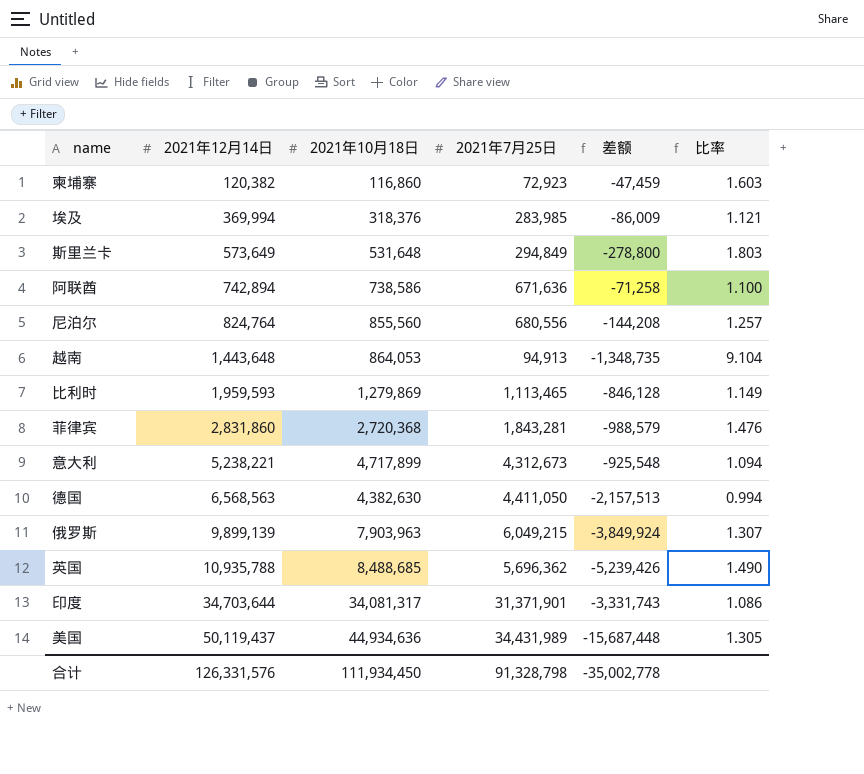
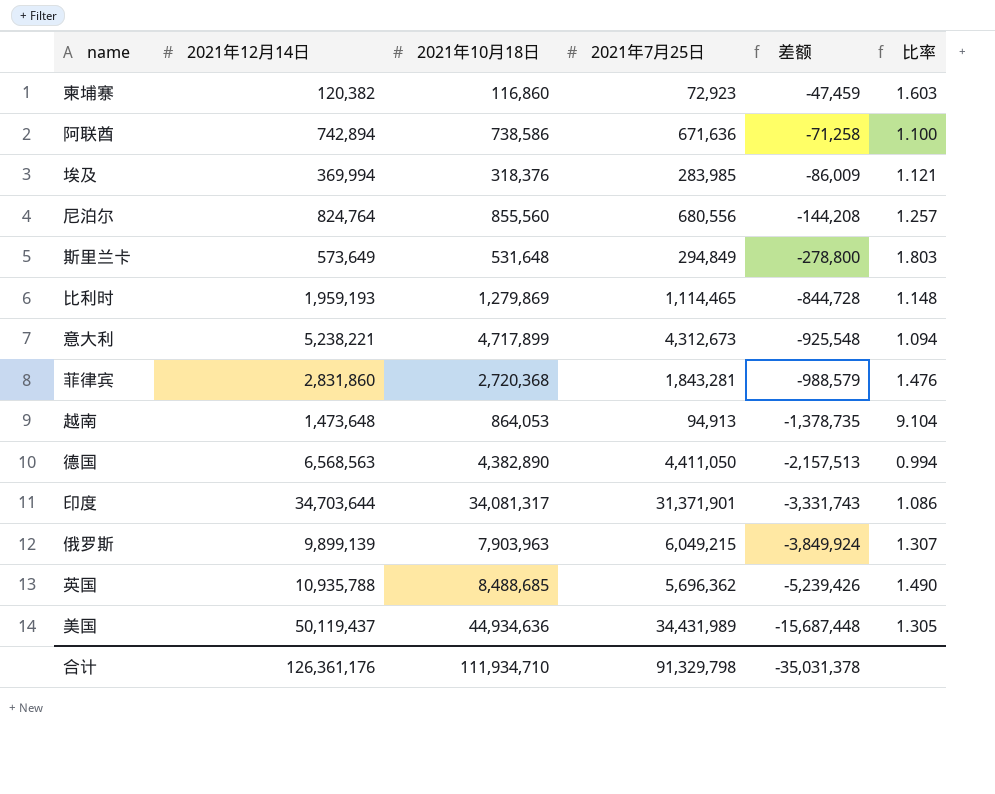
row order: 2021年12月14日 ascending -> 差额 descending
比利时 | 2021年12月14日: 1,959,593 -> 1,959,193
比利时 | 2021年7月25日: 1,113,465 -> 1,114,465
比利时 | 差额: -846,128 -> -844,728
比利时 | 比率: 1.149 -> 1.148
越南 | 2021年12月14日: 1,443,648 -> 1,473,648
越南 | 差额: -1,348,735 -> -1,378,735
德国 | 2021年10月18日: 4,382,630 -> 4,382,890
合计 | 2021年12月14日: 126,331,576 -> 126,361,176
合计 | 2021年10月18日: 111,934,450 -> 111,934,710
合计 | 2021年7月25日: 91,328,798 -> 91,329,798
合计 | 差额: -35,002,778 -> -35,031,378

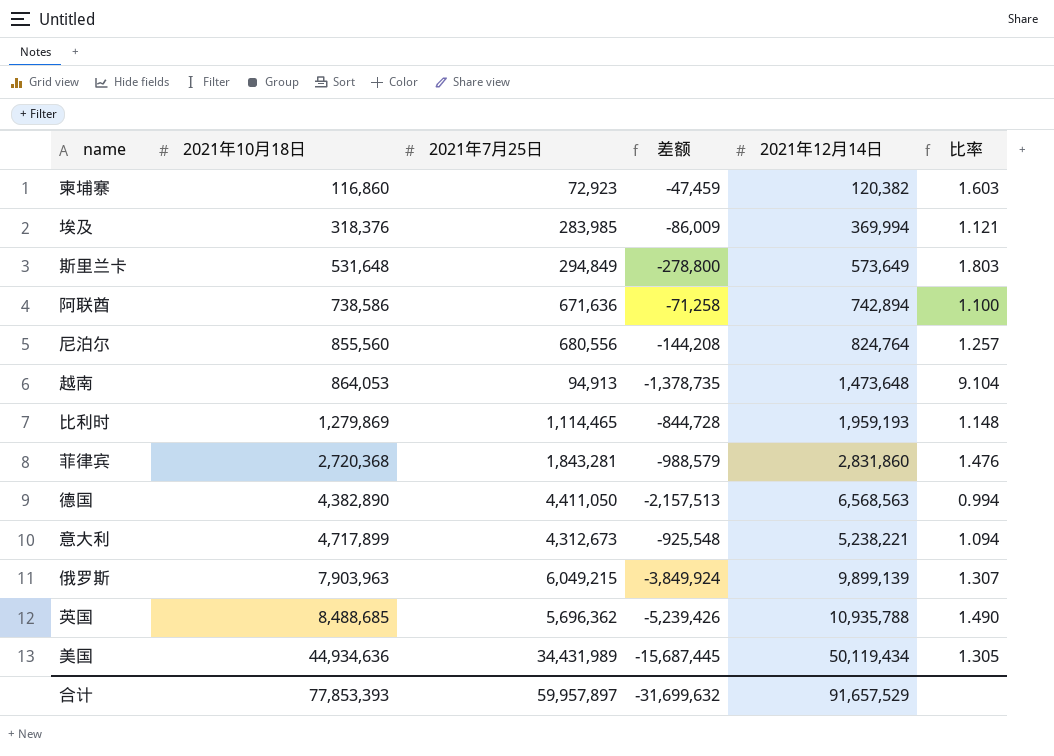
row order: 差额 descending -> 2021年10月18日 ascending
column 2021年12月14日 | position: 2 -> 5
row 印度: 34,703,644 | 34,081,317 | 31,371,901 | -3,331,743 | 1.086 -> none
美国 | 差额: -15,687,448 -> -15,687,445
美国 | 2021年12月14日: 50,119,437 -> 50,119,434
合计 | 2021年10月18日: 111,934,710 -> 77,853,393
合计 | 2021年7月25日: 91,329,798 -> 59,957,897
合计 | 差额: -35,031,378 -> -31,699,632
合计 | 2021年12月14日: 126,361,176 -> 91,657,529

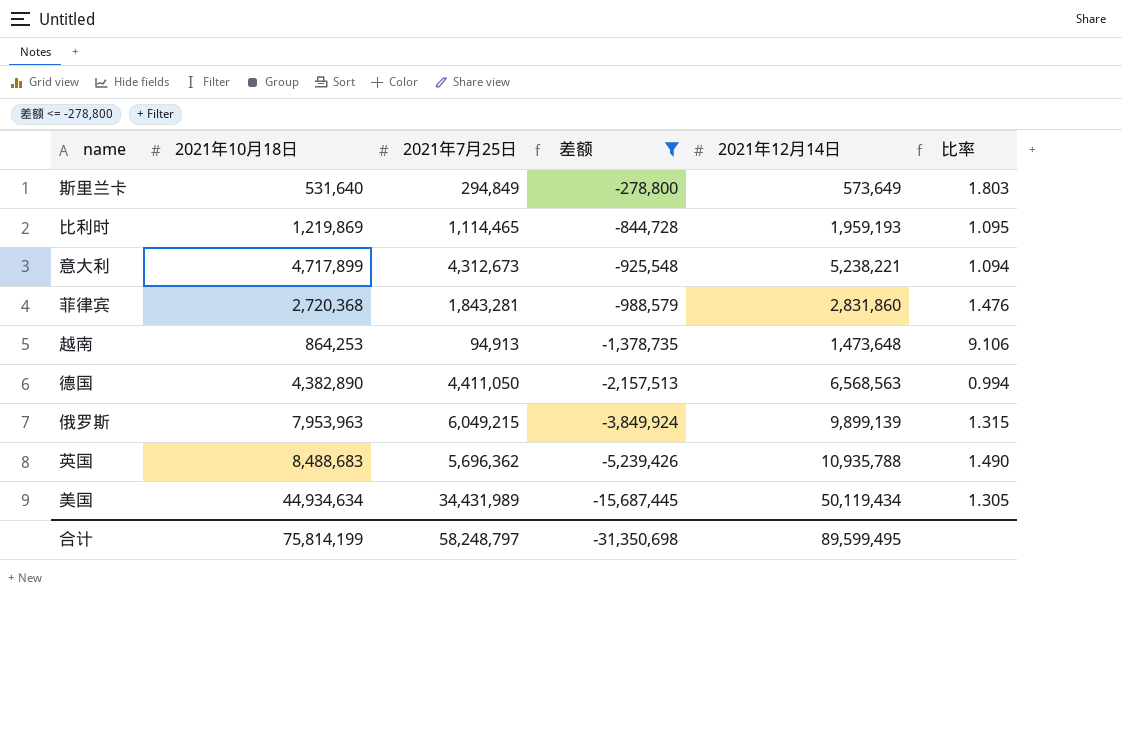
filter: none -> 差额 <= -278,800
row order: 2021年10月18日 ascending -> 差额 descending
斯里兰卡 | 2021年10月18日: 531,648 -> 531,640
比利时 | 2021年10月18日: 1,279,869 -> 1,219,869
比利时 | 比率: 1.148 -> 1.095
越南 | 2021年10月18日: 864,053 -> 864,253
越南 | 比率: 9.104 -> 9.106
俄罗斯 | 2021年10月18日: 7,903,963 -> 7,953,963
俄罗斯 | 比率: 1.307 -> 1.315
英国 | 2021年10月18日: 8,488,685 -> 8,488,683
美国 | 2021年10月18日: 44,934,636 -> 44,934,634
合计 | 2021年10月18日: 77,853,393 -> 75,814,199
合计 | 2021年7月25日: 59,957,897 -> 58,248,797
合计 | 差额: -31,699,632 -> -31,350,698
合计 | 2021年12月14日: 91,657,529 -> 89,599,495

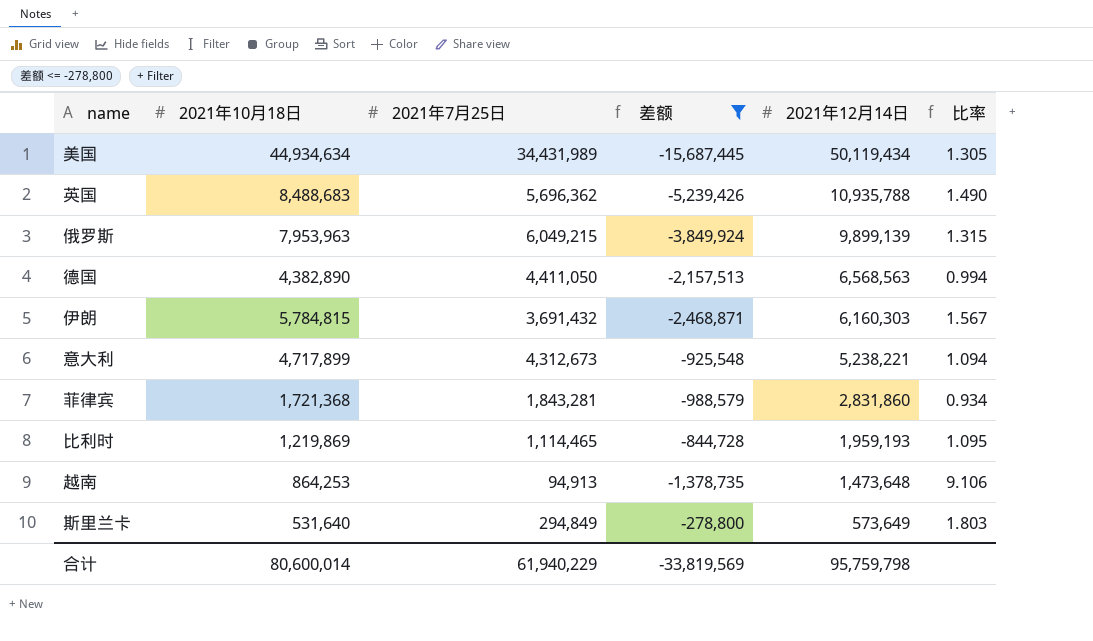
row order: 差额 descending -> 2021年12月14日 descending
row 伊朗: none -> 5,784,815 | 3,691,432 | -2,468,871 | 6,160,303 | 1.567
菲律宾 | 2021年10月18日: 2,720,368 -> 1,721,368
菲律宾 | 比率: 1.476 -> 0.934
合计 | 2021年10月18日: 75,814,199 -> 80,600,014
合计 | 2021年7月25日: 58,248,797 -> 61,940,229
合计 | 差额: -31,350,698 -> -33,819,569
合计 | 2021年12月14日: 89,599,495 -> 95,759,798

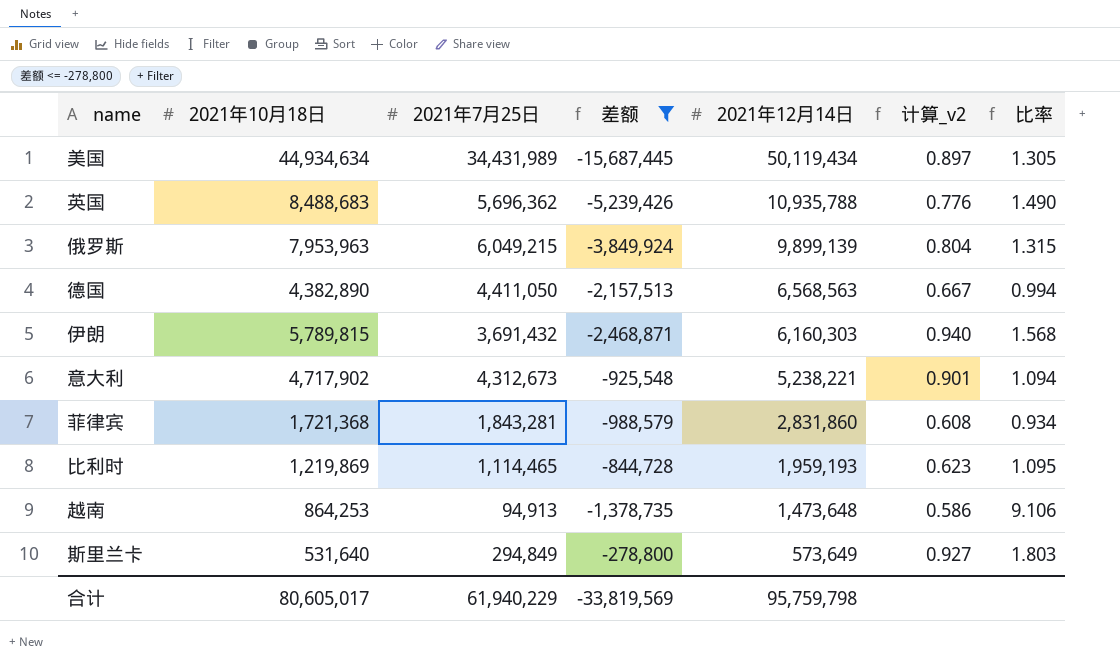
column 计算_v2 | formula: none -> [2021年10月18日] / [2021年12月14日]
伊朗 | 2021年10月18日: 5,784,815 -> 5,789,815
伊朗 | 比率: 1.567 -> 1.568
意大利 | 2021年10月18日: 4,717,899 -> 4,717,902
合计 | 2021年10月18日: 80,600,014 -> 80,605,017

